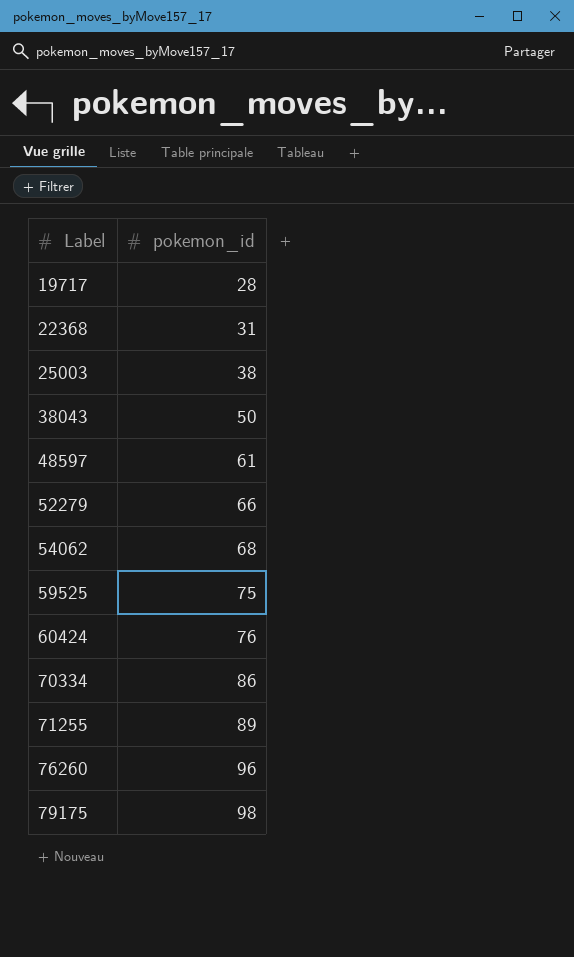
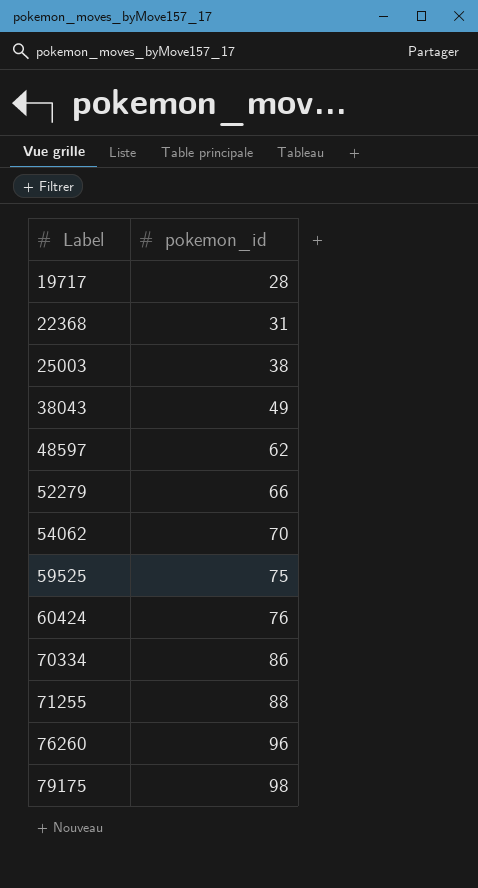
38043 | pokemon_id: 50 -> 49
48597 | pokemon_id: 61 -> 62
54062 | pokemon_id: 68 -> 70
71255 | pokemon_id: 89 -> 88

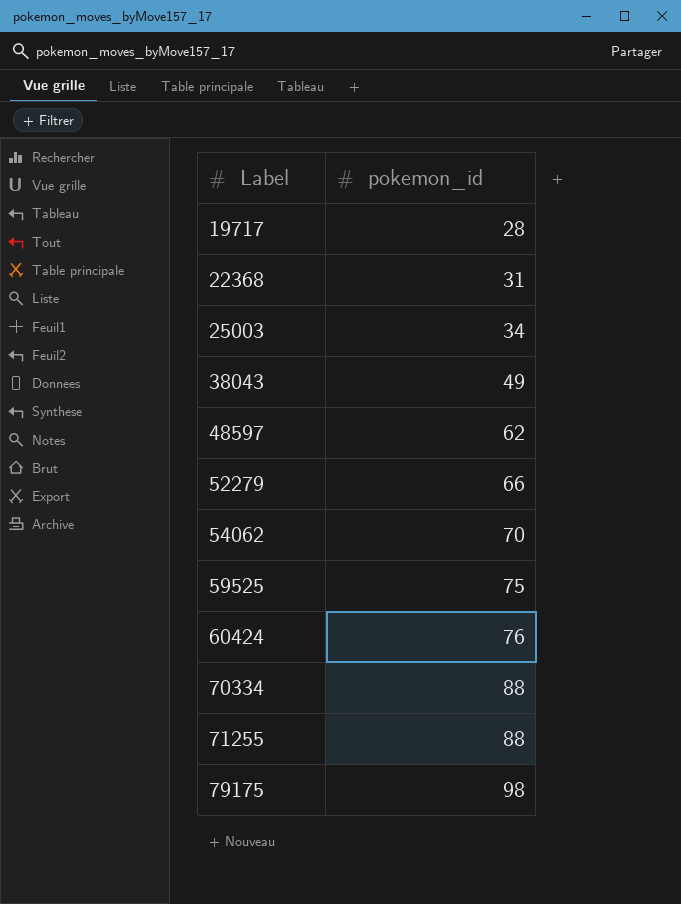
row 76260: 96 -> none
25003 | pokemon_id: 38 -> 34
70334 | pokemon_id: 86 -> 88

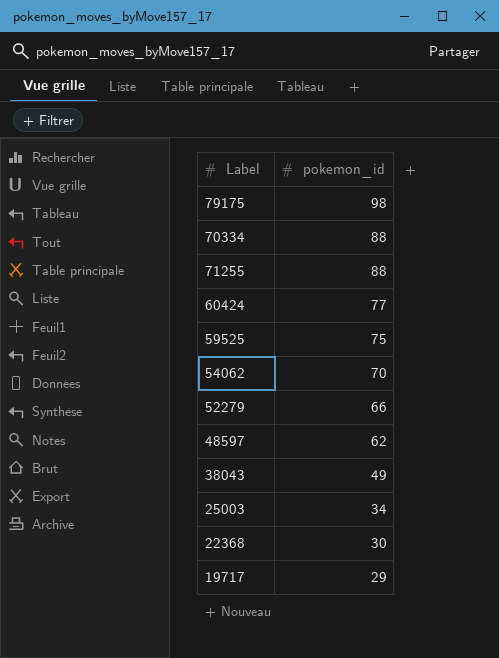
row order: Label ascending -> pokemon_id descending
60424 | pokemon_id: 76 -> 77
22368 | pokemon_id: 31 -> 30
19717 | pokemon_id: 28 -> 29

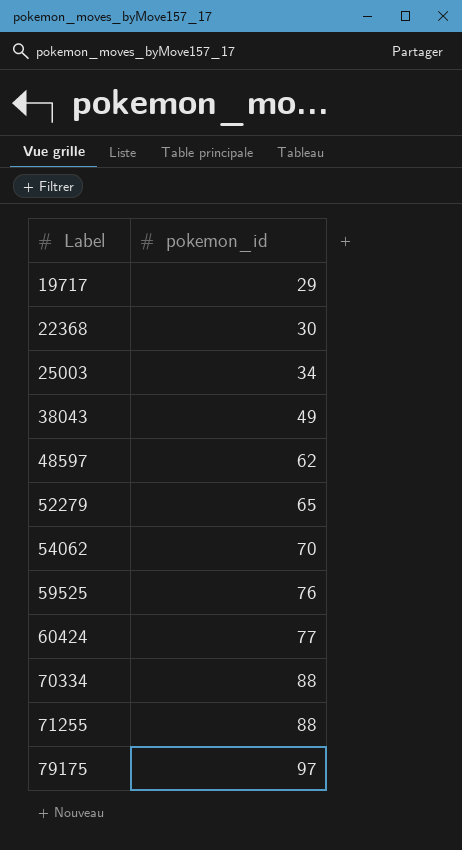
row order: pokemon_id descending -> Label ascending
52279 | pokemon_id: 66 -> 65
59525 | pokemon_id: 75 -> 76
79175 | pokemon_id: 98 -> 97

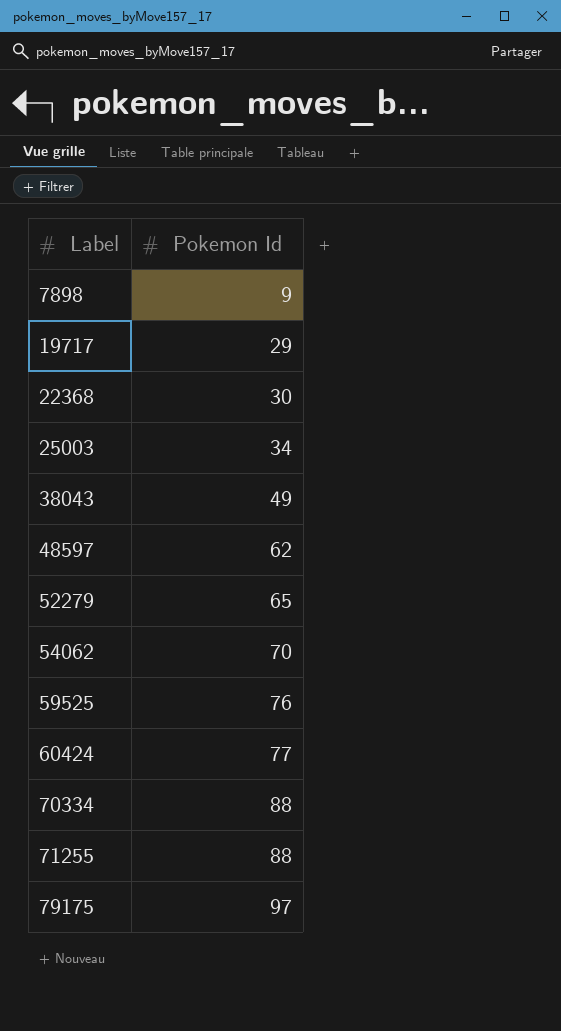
column name: pokemon_id -> Pokemon Id
row 7898: none -> 9

